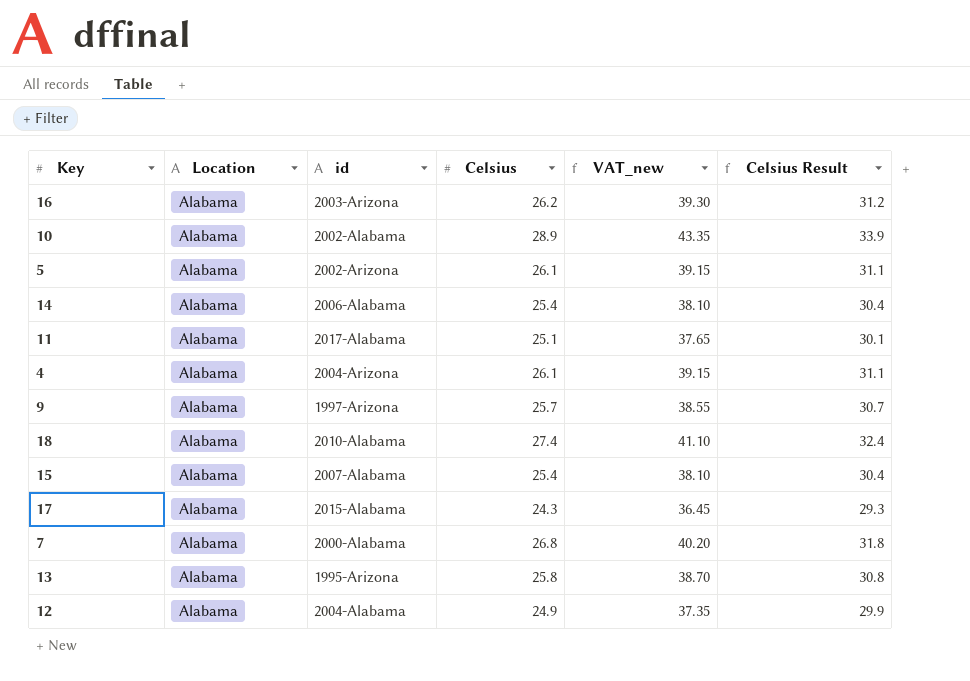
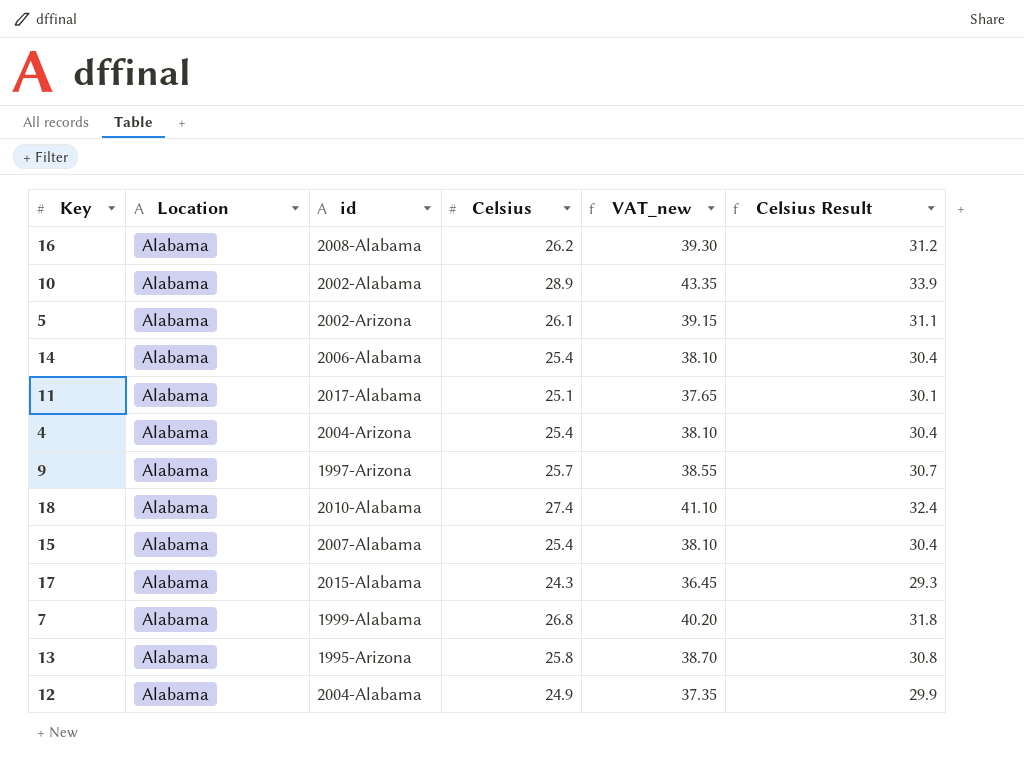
16 | id: 2003-Arizona -> 2008-Alabama
4 | Celsius: 26.1 -> 25.4
4 | VAT_new: 39.15 -> 38.10
4 | Celsius Result: 31.1 -> 30.4
7 | id: 2000-Alabama -> 1999-Alabama

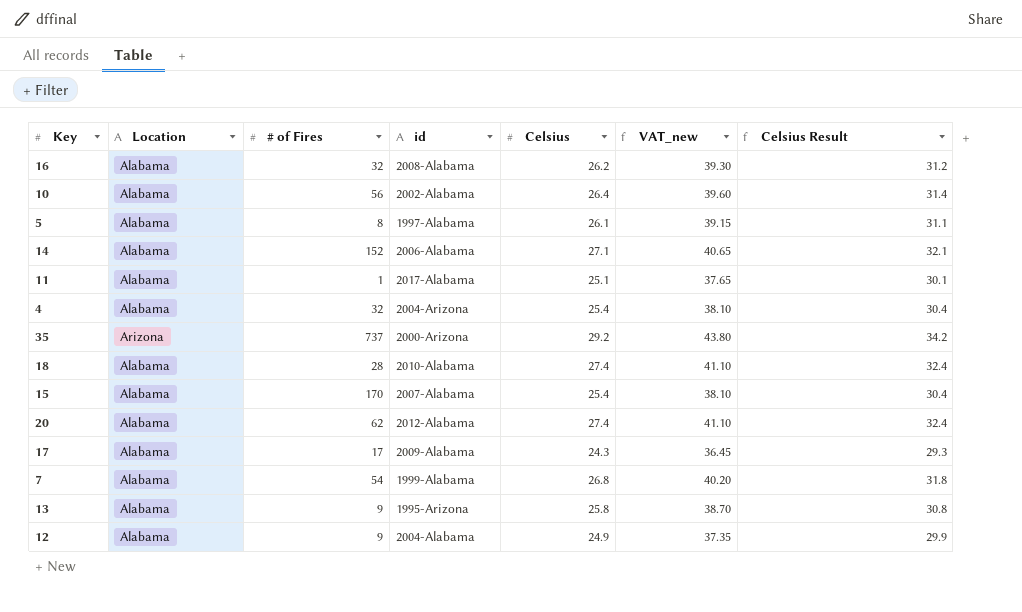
column # of Fires | position: none -> 3
row 9: Alabama | 1997-Arizona | 25.7 | 38.55 | 30.7 -> none
10 | Celsius: 28.9 -> 26.4
10 | VAT_new: 43.35 -> 39.60
10 | Celsius Result: 33.9 -> 31.4
5 | id: 2002-Arizona -> 1997-Alabama
14 | Celsius: 25.4 -> 27.1
14 | VAT_new: 38.10 -> 40.65
14 | Celsius Result: 30.4 -> 32.1
row 35: none -> Arizona | 737 | 2000-Arizona | 29.2 | 43.80 | 34.2
row 20: none -> Alabama | 62 | 2012-Alabama | 27.4 | 41.10 | 32.4
17 | id: 2015-Alabama -> 2009-Alabama

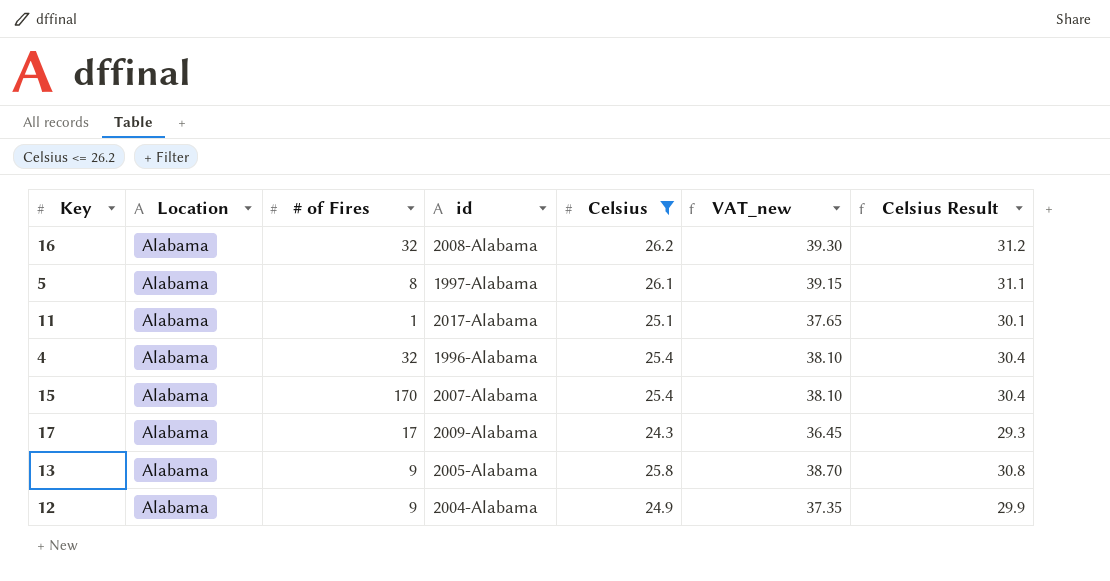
filter: none -> Celsius <= 26.2
4 | id: 2004-Arizona -> 1996-Alabama
13 | id: 1995-Arizona -> 2005-Alabama

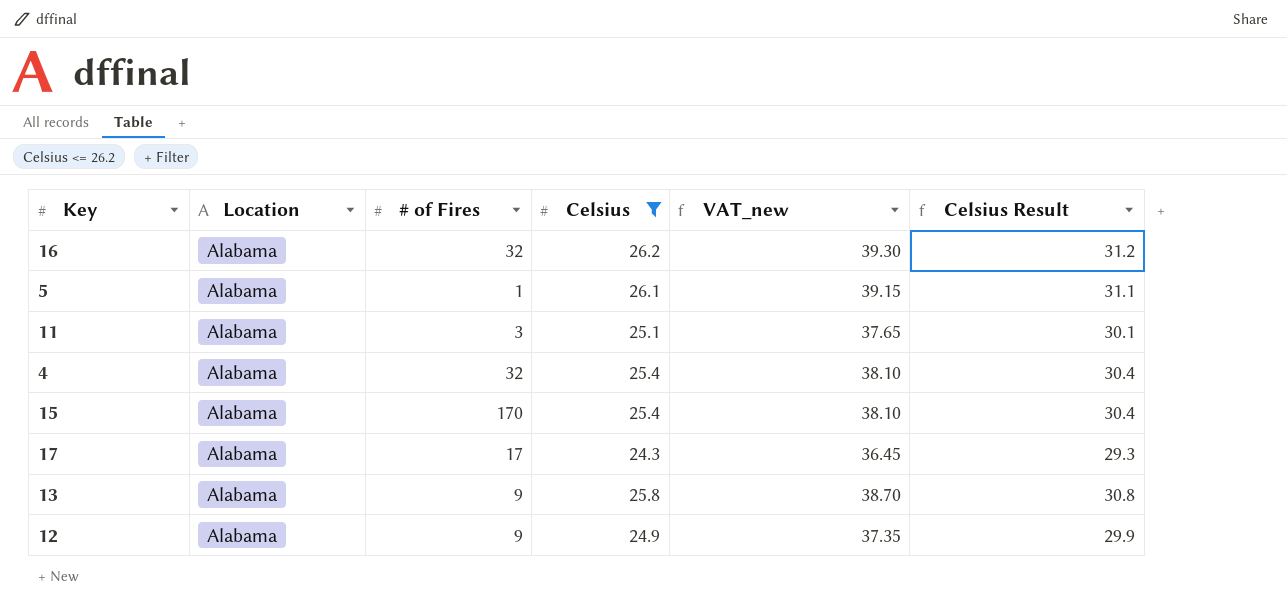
column id | position: 4 -> none
5 | # of Fires: 8 -> 1
11 | # of Fires: 1 -> 3

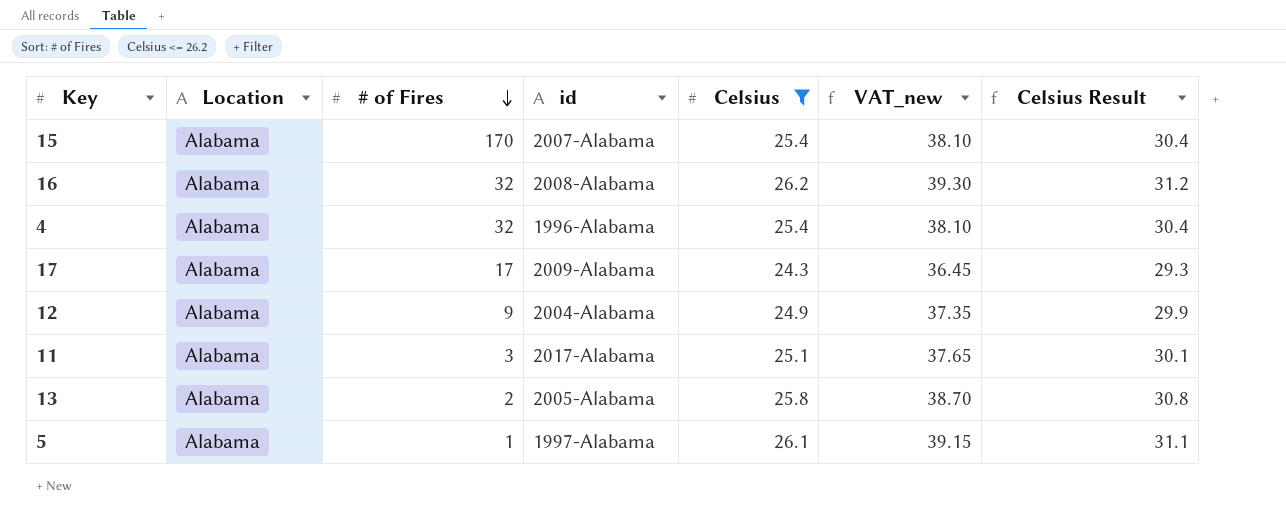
row order: none -> # of Fires descending
column id | position: none -> 4
13 | # of Fires: 9 -> 2

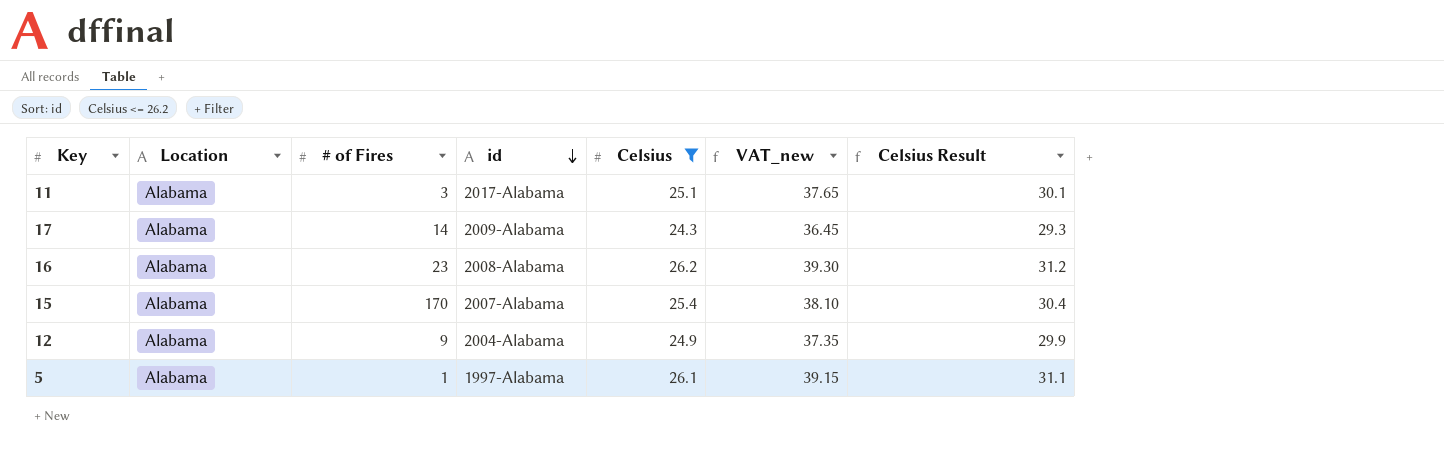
row order: # of Fires descending -> id descending
row 4: Alabama | 32 | 1996-Alabama | 25.4 | 38.10 | 30.4 -> none
row 13: Alabama | 2 | 2005-Alabama | 25.8 | 38.70 | 30.8 -> none
17 | # of Fires: 17 -> 14
16 | # of Fires: 32 -> 23

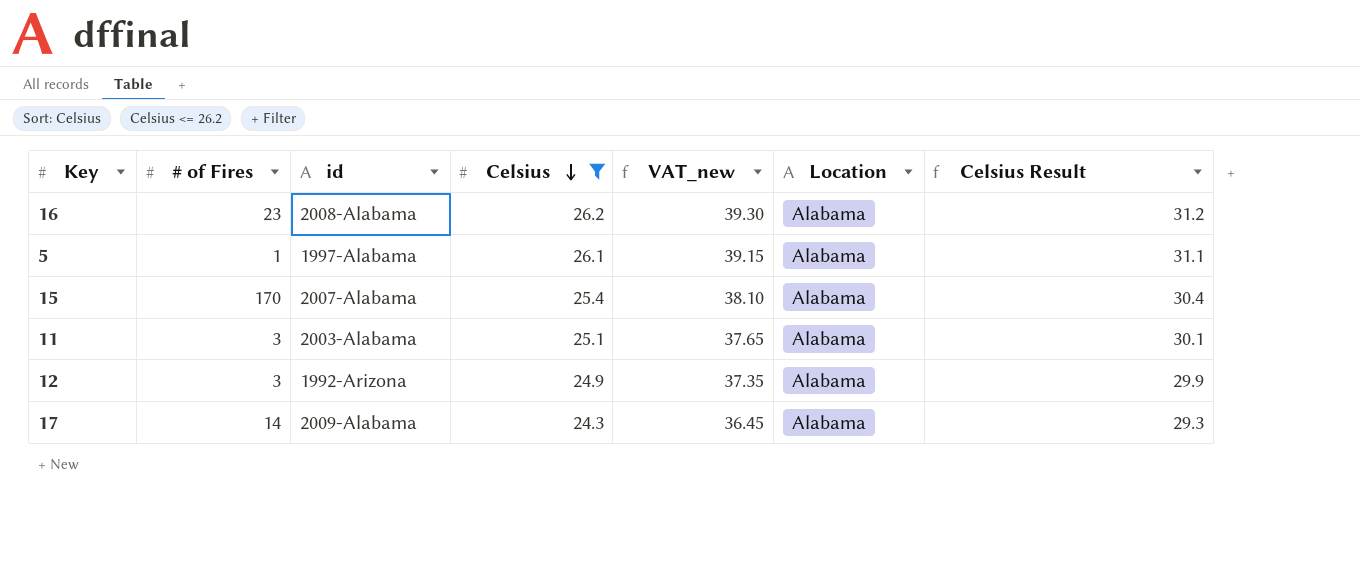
row order: id descending -> Celsius descending
column Location | position: 2 -> 6
11 | id: 2017-Alabama -> 2003-Alabama
12 | # of Fires: 9 -> 3
12 | id: 2004-Alabama -> 1992-Arizona

